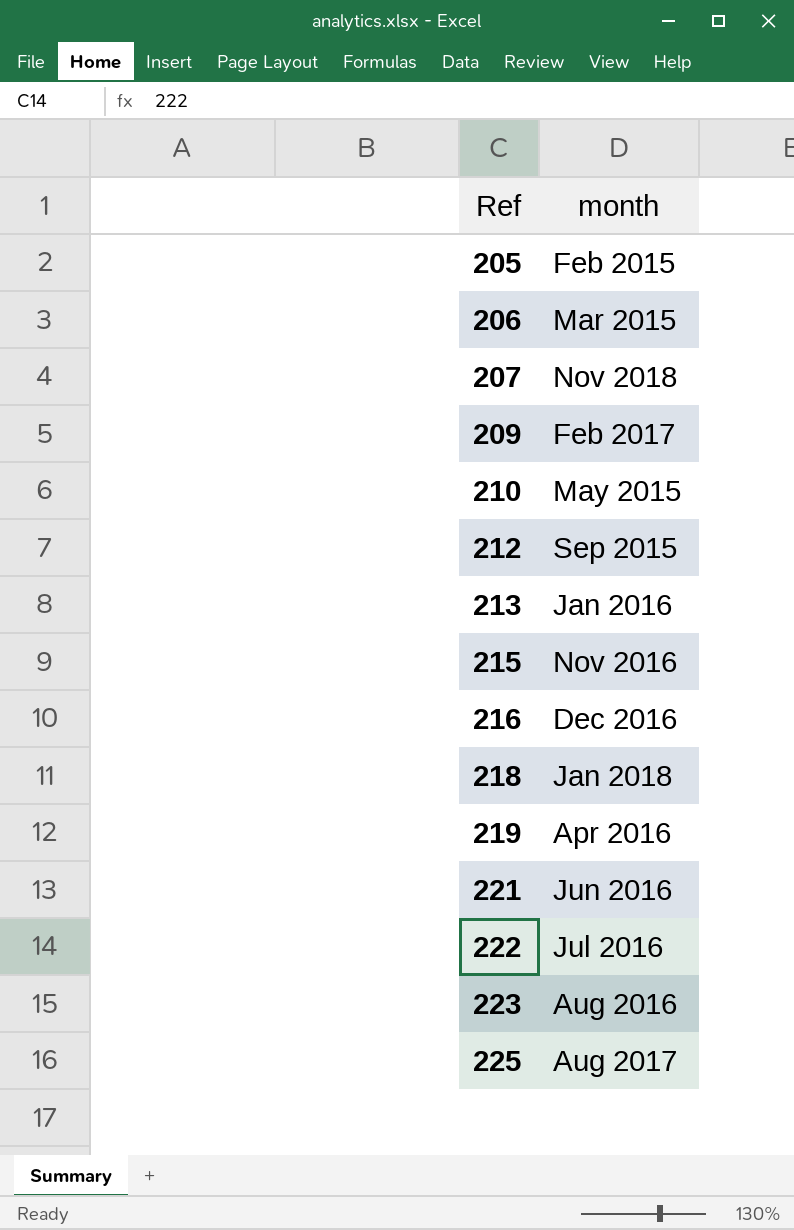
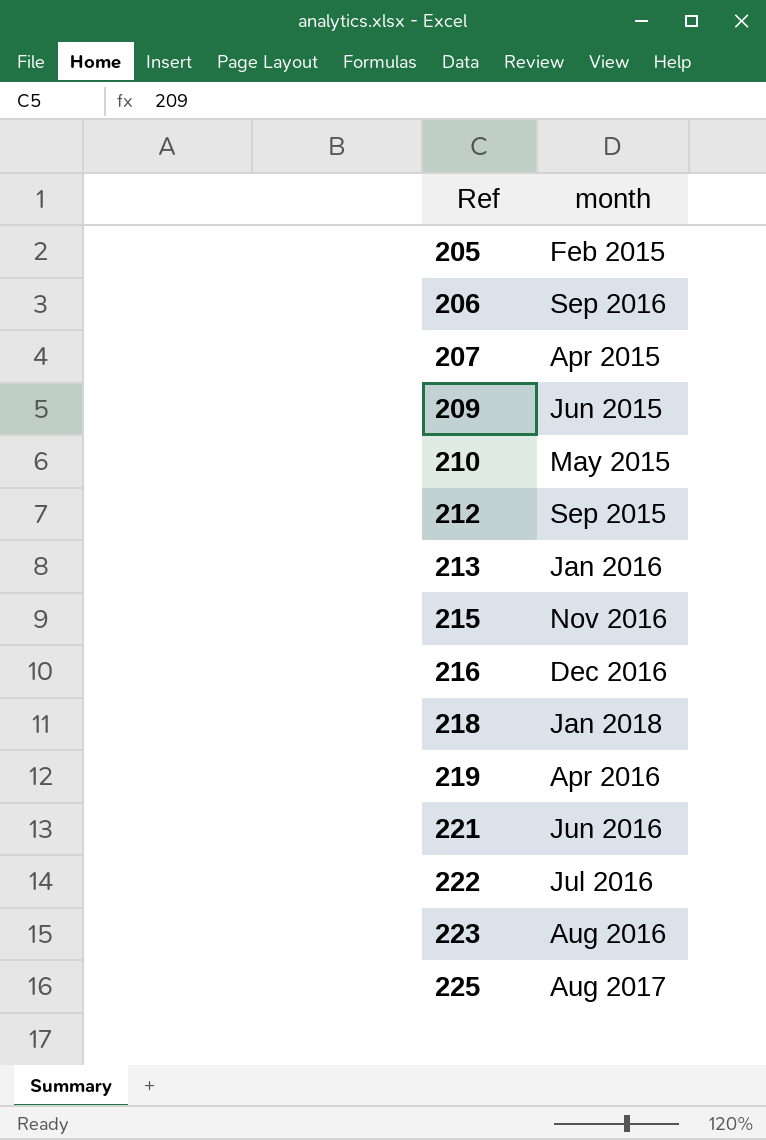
206 | month: Mar 2015 -> Sep 2016
207 | month: Nov 2018 -> Apr 2015
209 | month: Feb 2017 -> Jun 2015

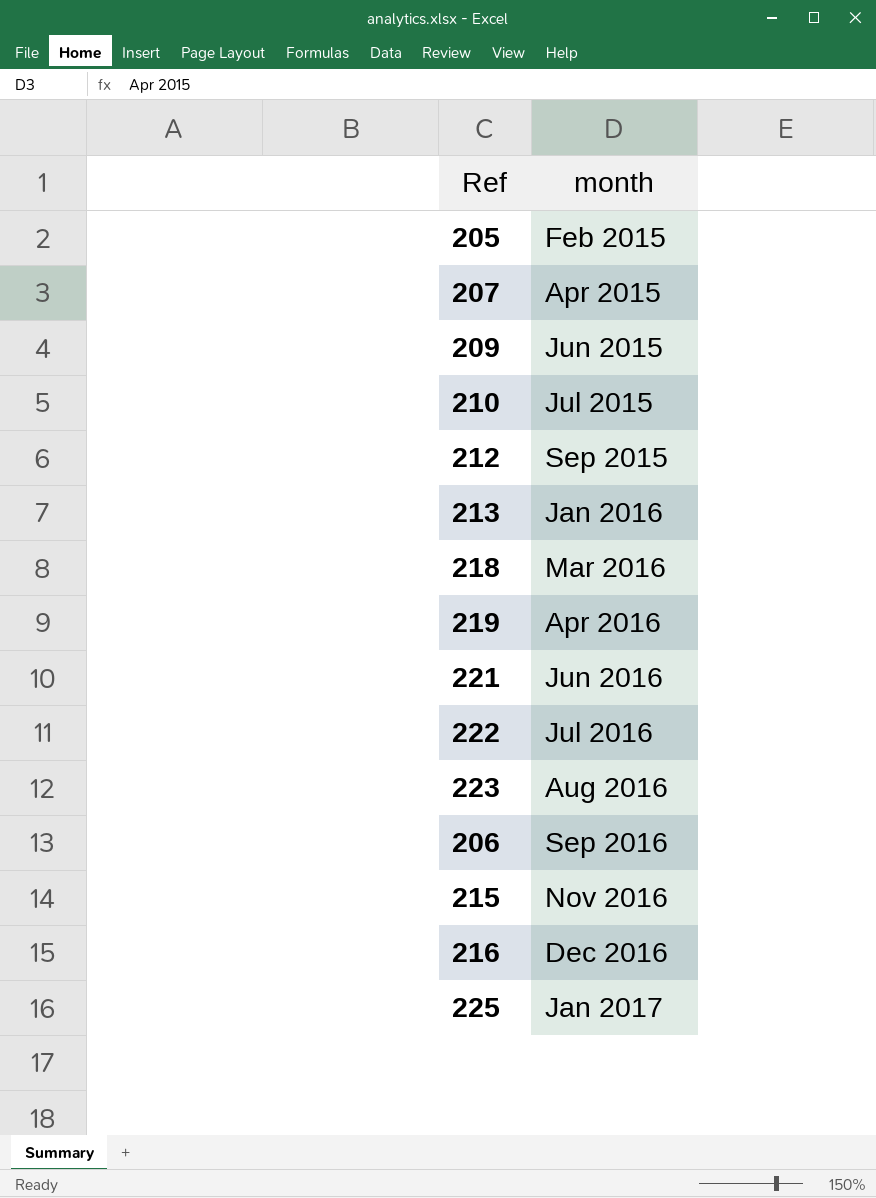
row order: Ref ascending -> month ascending
210 | month: May 2015 -> Jul 2015
218 | month: Jan 2018 -> Mar 2016
225 | month: Aug 2017 -> Jan 2017

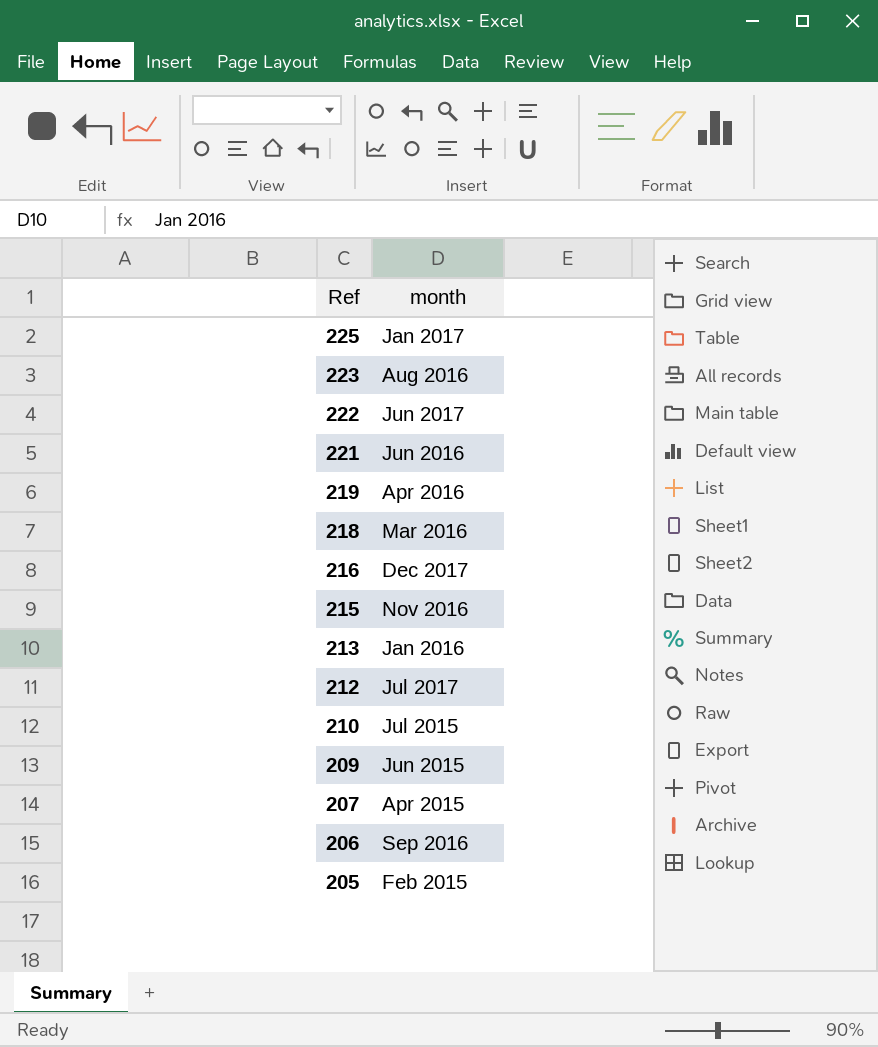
row order: month ascending -> Ref descending
222 | month: Jul 2016 -> Jun 2017
216 | month: Dec 2016 -> Dec 2017
212 | month: Sep 2015 -> Jul 2017

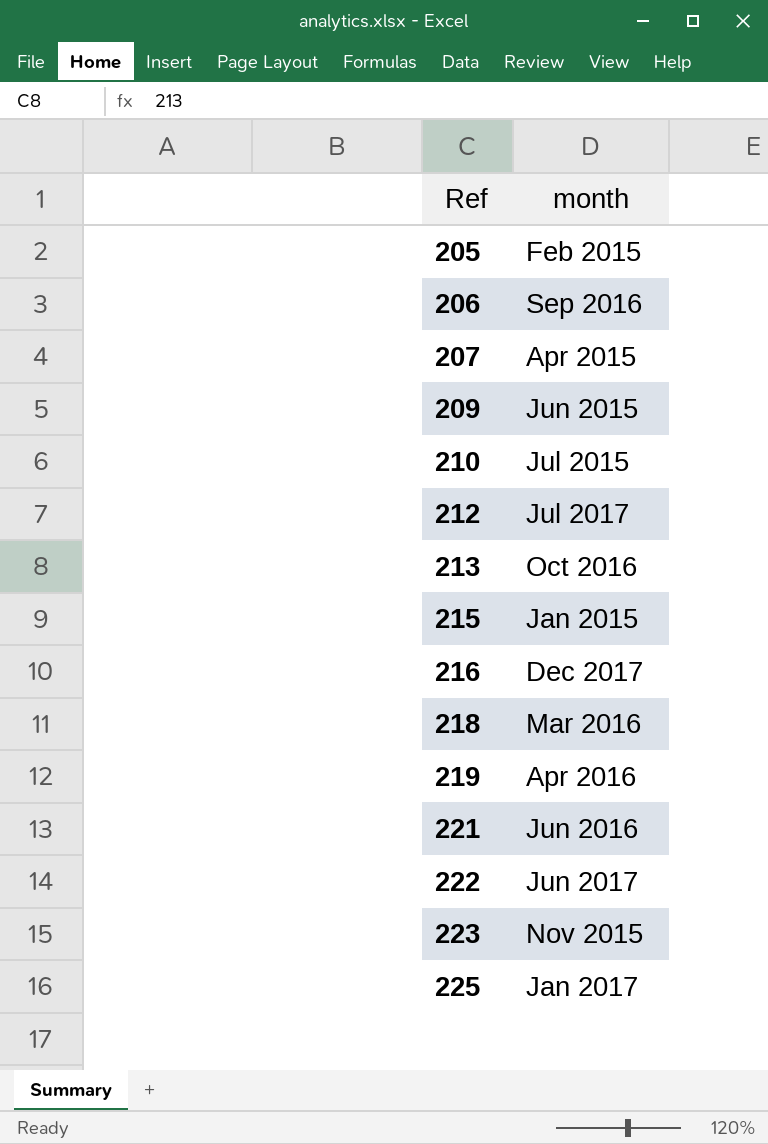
row order: Ref descending -> Ref ascending
213 | month: Jan 2016 -> Oct 2016
215 | month: Nov 2016 -> Jan 2015
223 | month: Aug 2016 -> Nov 2015

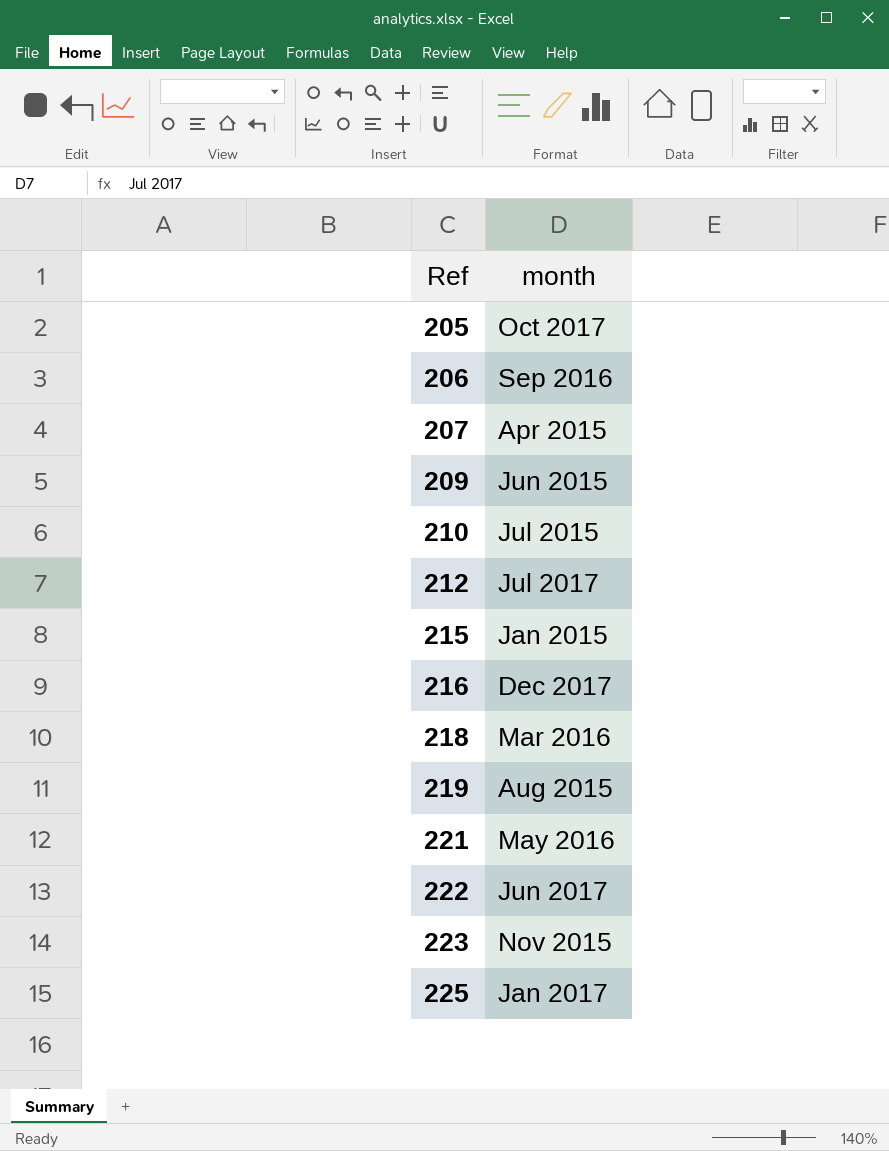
row 213: Oct 2016 -> none
205 | month: Feb 2015 -> Oct 2017
219 | month: Apr 2016 -> Aug 2015
221 | month: Jun 2016 -> May 2016

